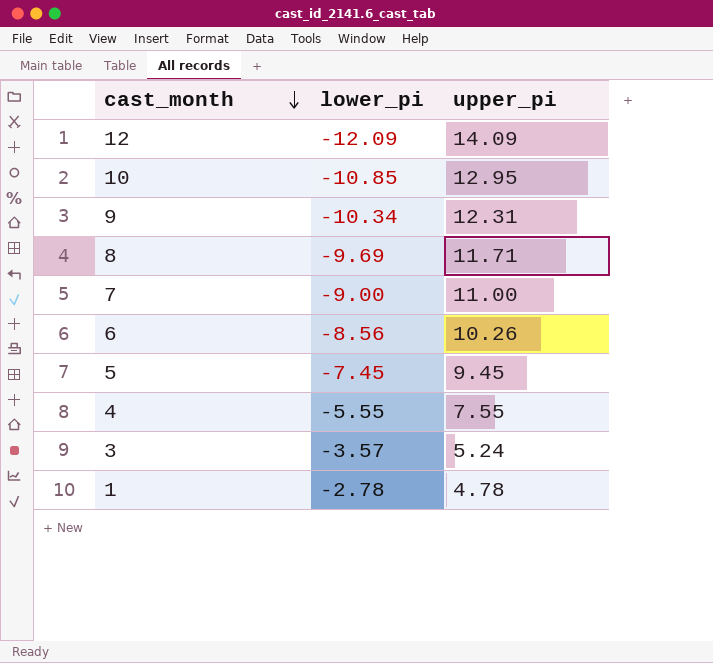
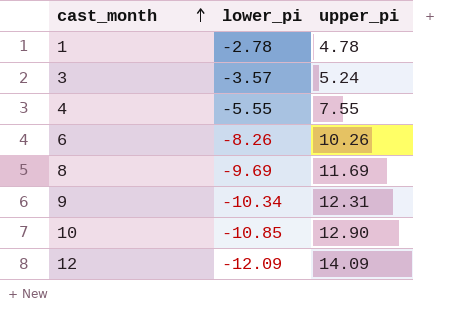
row order: cast_month descending -> cast_month ascending
row 7: -9.00 | 11.00 -> none
row 5: -7.45 | 9.45 -> none
6 | lower_pi: -8.56 -> -8.26
8 | upper_pi: 11.71 -> 11.69
10 | upper_pi: 12.95 -> 12.90

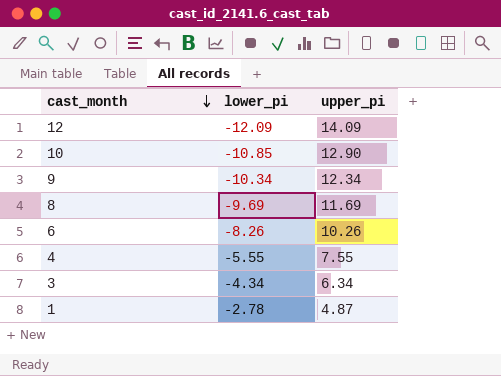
row order: cast_month ascending -> cast_month descending
9 | upper_pi: 12.31 -> 12.34
3 | lower_pi: -3.57 -> -4.34
3 | upper_pi: 5.24 -> 6.34
1 | upper_pi: 4.78 -> 4.87

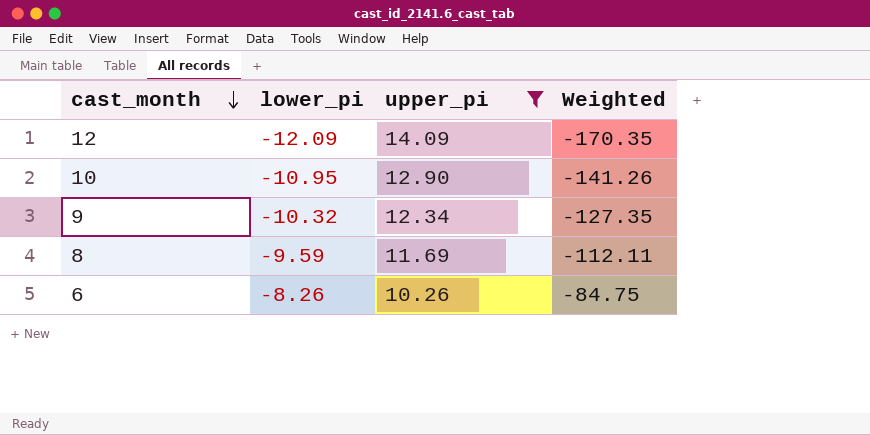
filter: none -> upper_pi >= 10.26
column Weighted | formula: none -> [lower_pi] * [upper_pi]
10 | lower_pi: -10.85 -> -10.95
9 | lower_pi: -10.34 -> -10.32
8 | lower_pi: -9.69 -> -9.59

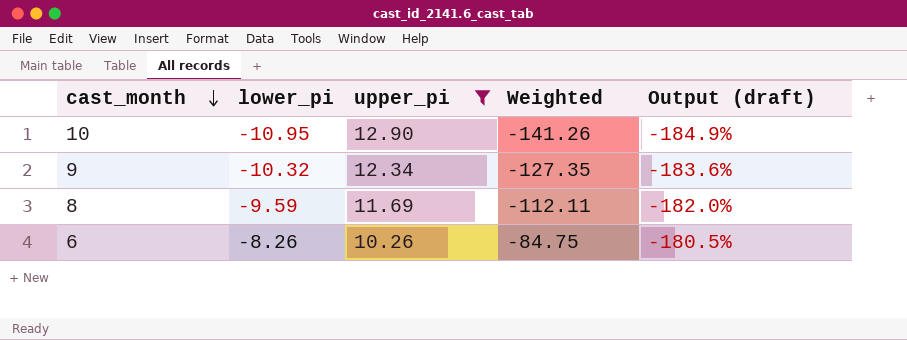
column Output (draft) | formula: none -> ([lower_pi] - [upper_pi]) / [upper_pi]
row 12: -12.09 | 14.09 | -170.35 -> none

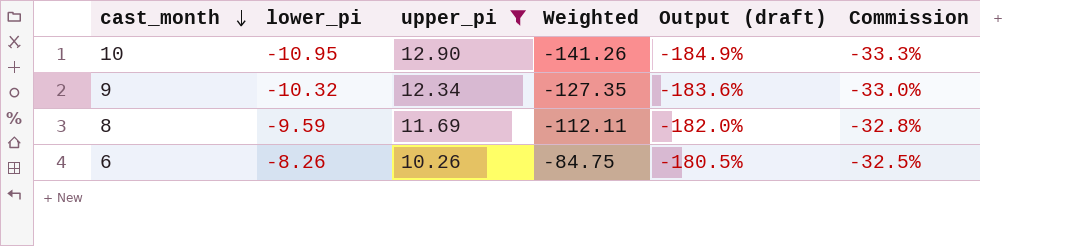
column Commission | formula: none -> [Output (draft)] * 0.18

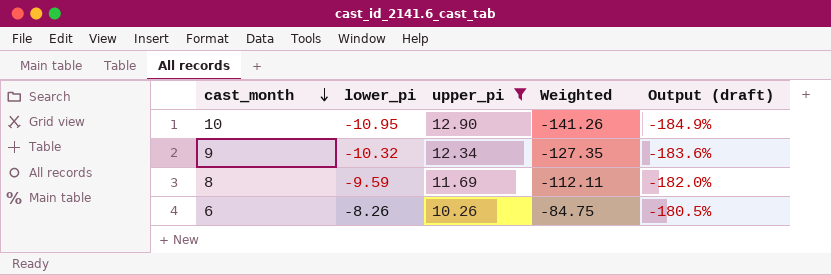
column Commission | formula: [Output (draft)] * 0.18 -> none

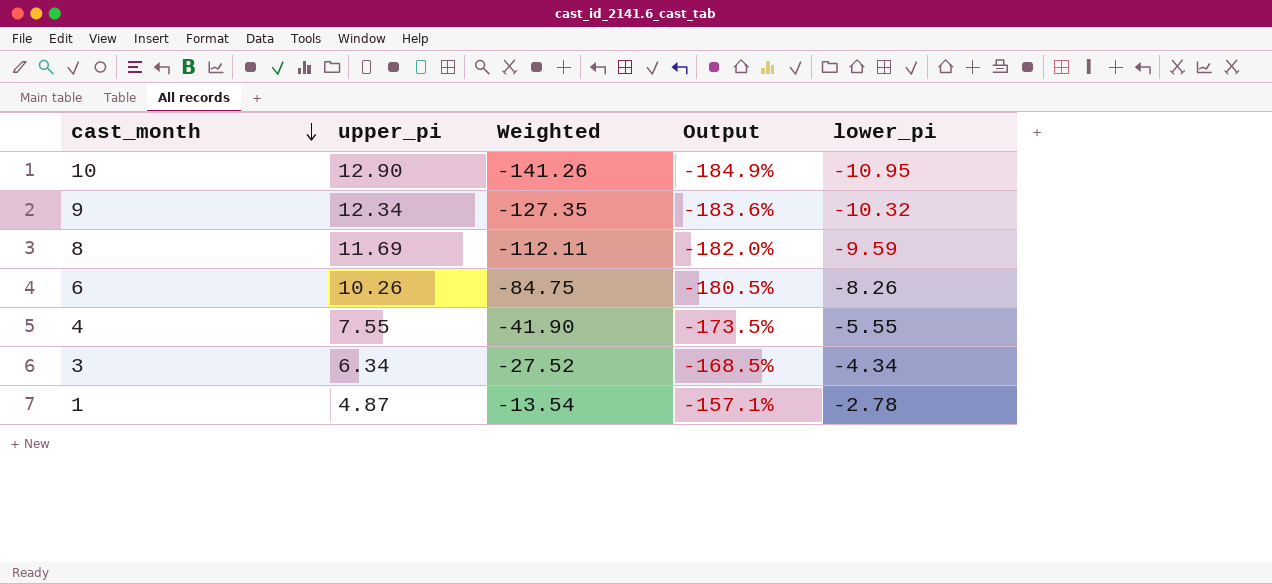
filter: upper_pi >= 10.26 -> none
column name: Output (draft) -> Output
column lower_pi | position: 2 -> 5

